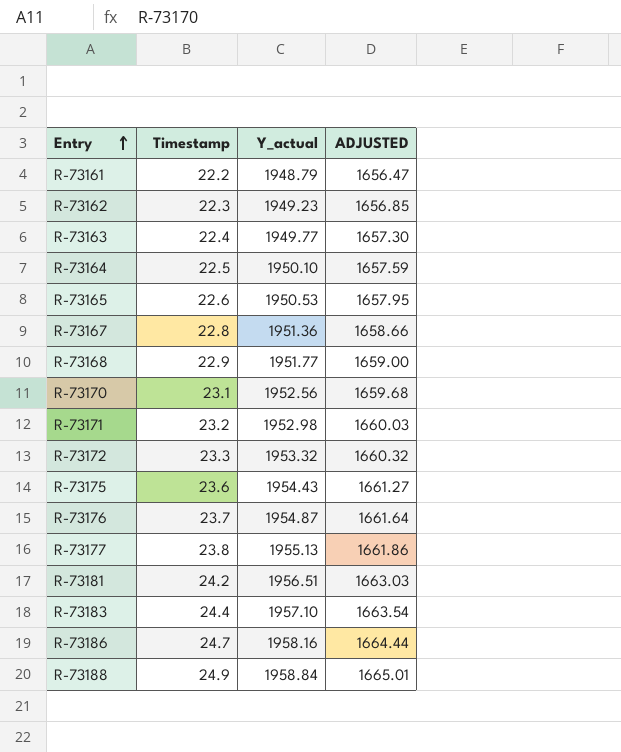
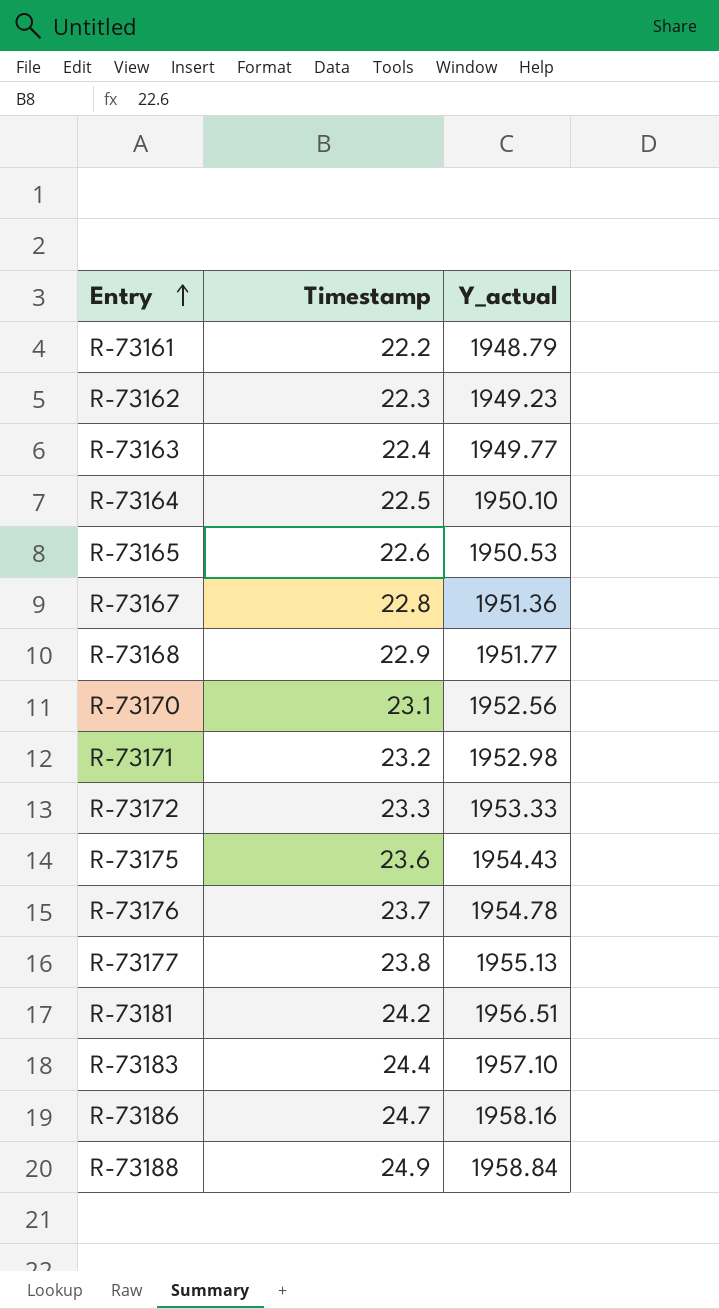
column ADJUSTED | formula: [Y_actual] * 0.85 -> none
R-73172 | Y_actual: 1953.32 -> 1953.33
R-73176 | Y_actual: 1954.87 -> 1954.78

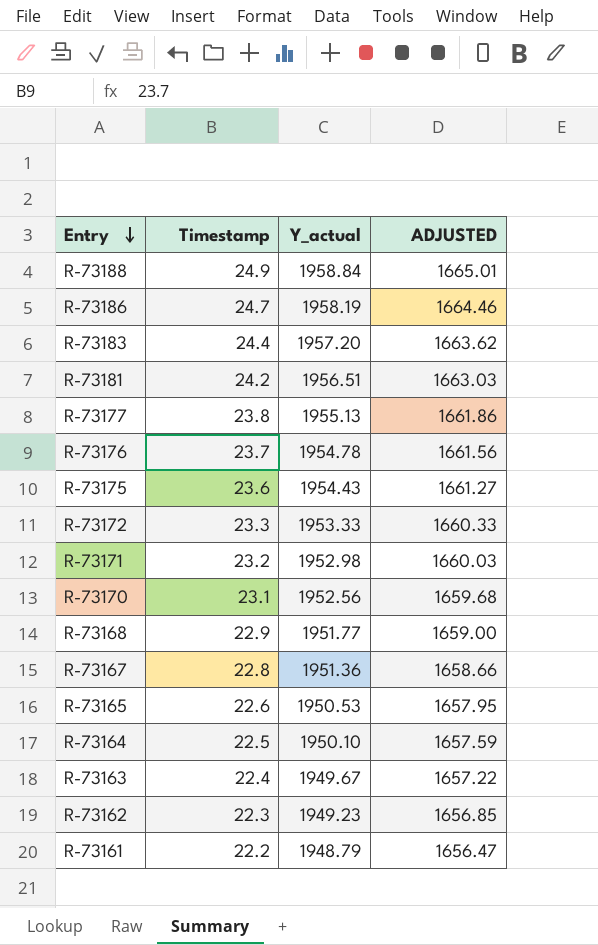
row order: Entry ascending -> Entry descending
column ADJUSTED | formula: none -> [Y_actual] * 0.85
R-73186 | Y_actual: 1958.16 -> 1958.19
R-73183 | Y_actual: 1957.10 -> 1957.20
R-73163 | Y_actual: 1949.77 -> 1949.67

